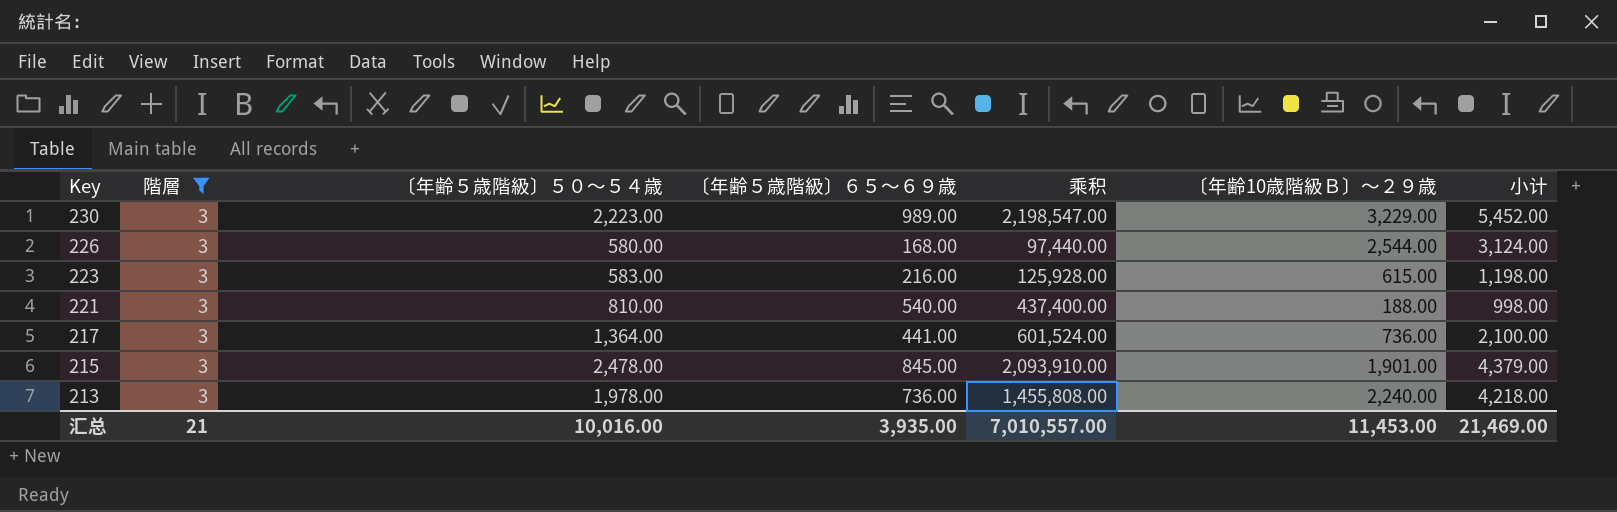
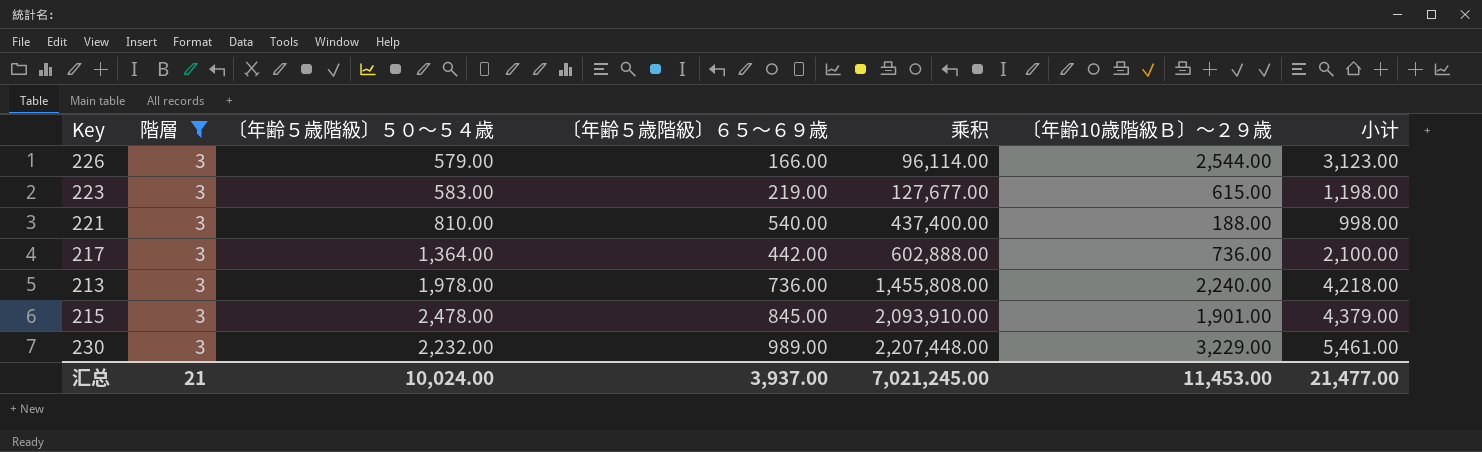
row order: Key descending -> 乘积 ascending
226 | 〔年齢５歳階級〕５０～５４歳: 580.00 -> 579.00
226 | 〔年齢５歳階級〕６５～６９歳: 168.00 -> 166.00
226 | 乘积: 97,440.00 -> 96,114.00
226 | 小计: 3,124.00 -> 3,123.00
223 | 〔年齢５歳階級〕６５～６９歳: 216.00 -> 219.00
223 | 乘积: 125,928.00 -> 127,677.00
217 | 〔年齢５歳階級〕６５～６９歳: 441.00 -> 442.00
217 | 乘积: 601,524.00 -> 602,888.00
230 | 〔年齢５歳階級〕５０～５４歳: 2,223.00 -> 2,232.00
230 | 乘积: 2,198,547.00 -> 2,207,448.00
230 | 小计: 5,452.00 -> 5,461.00
汇总 | 〔年齢５歳階級〕５０～５４歳: 10,016.00 -> 10,024.00
汇总 | 〔年齢５歳階級〕６５～６９歳: 3,935.00 -> 3,937.00
汇总 | 乘积: 7,010,557.00 -> 7,021,245.00
汇总 | 小计: 21,469.00 -> 21,477.00

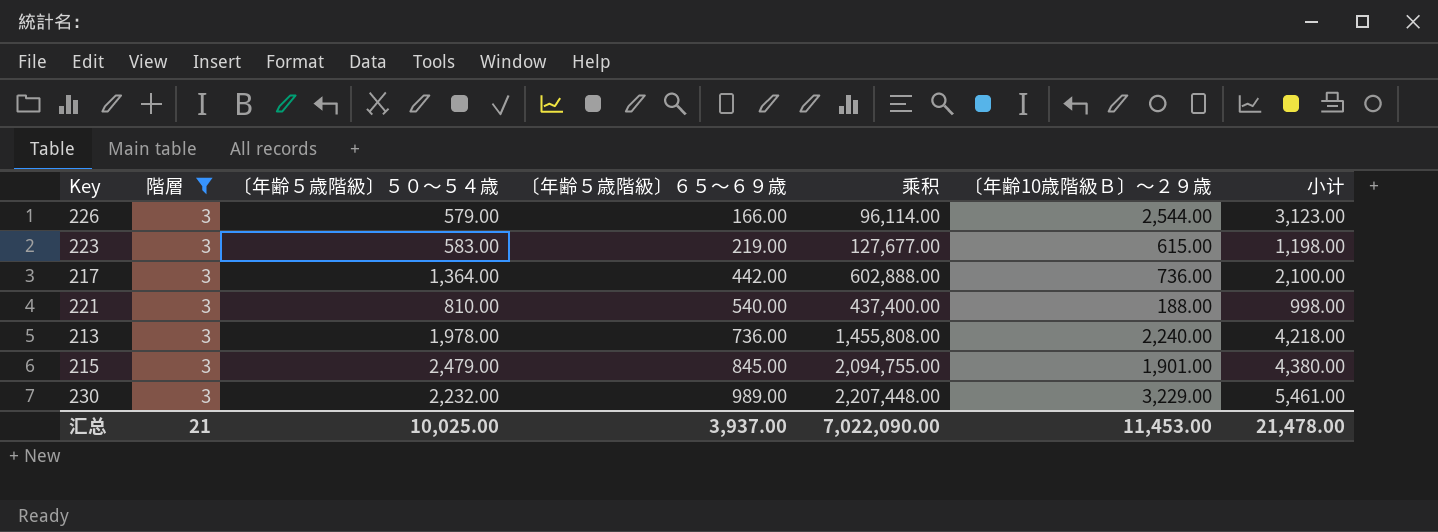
row order: 乘积 ascending -> 〔年齢５歳階級〕６５～６９歳 ascending
215 | 〔年齢５歳階級〕５０～５４歳: 2,478.00 -> 2,479.00
215 | 乘积: 2,093,910.00 -> 2,094,755.00
215 | 小计: 4,379.00 -> 4,380.00
汇总 | 〔年齢５歳階級〕５０～５４歳: 10,024.00 -> 10,025.00
汇总 | 乘积: 7,021,245.00 -> 7,022,090.00
汇总 | 小计: 21,477.00 -> 21,478.00

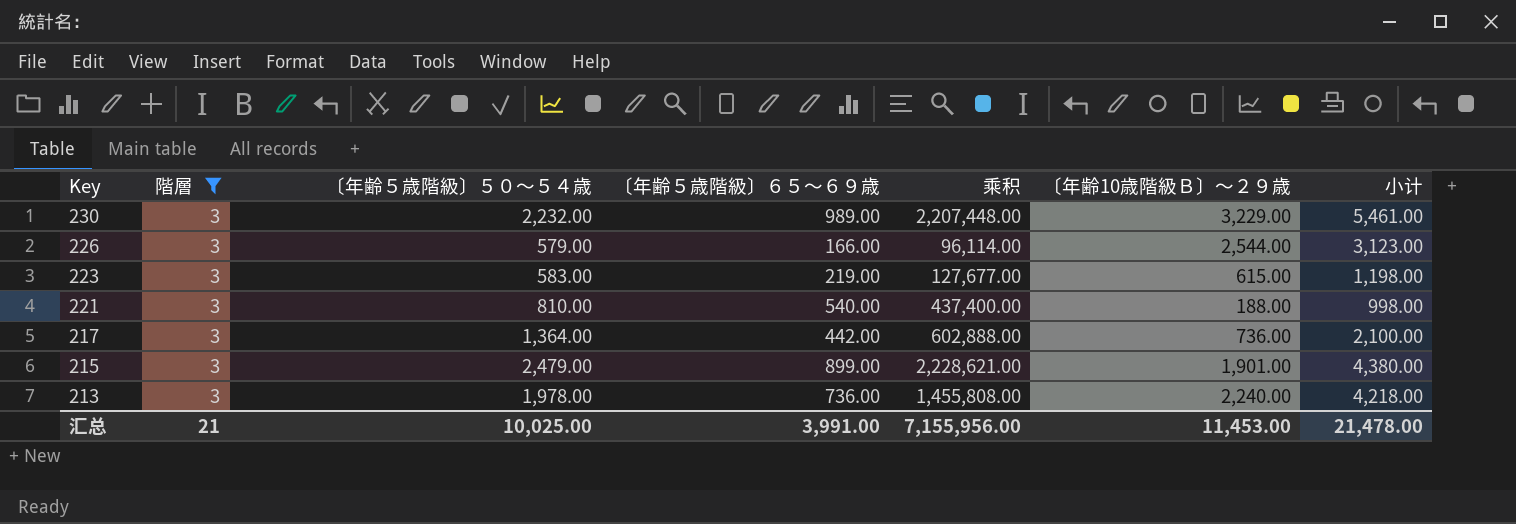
row order: 〔年齢５歳階級〕６５～６９歳 ascending -> Key descending
215 | 〔年齢５歳階級〕６５～６９歳: 845.00 -> 899.00
215 | 乘积: 2,094,755.00 -> 2,228,621.00
汇总 | 〔年齢５歳階級〕６５～６９歳: 3,937.00 -> 3,991.00
汇总 | 乘积: 7,022,090.00 -> 7,155,956.00

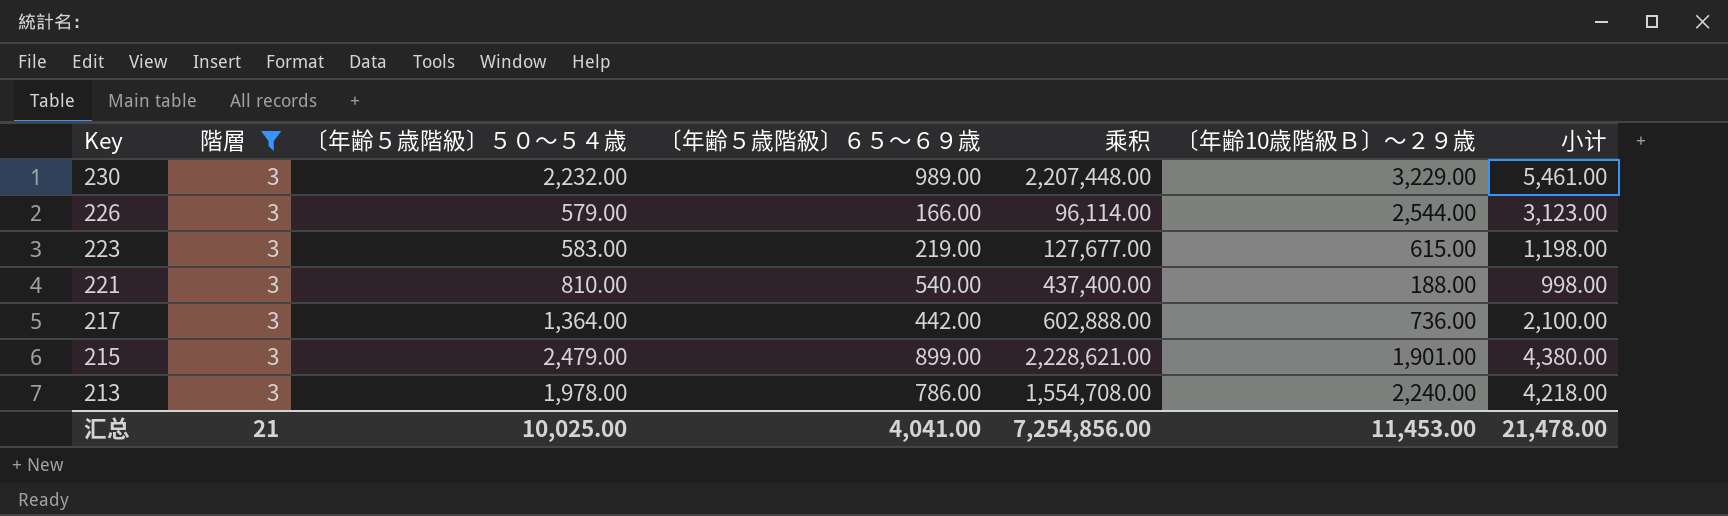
213 | 〔年齢５歳階級〕６５～６９歳: 736.00 -> 786.00
213 | 乘积: 1,455,808.00 -> 1,554,708.00
汇总 | 〔年齢５歳階級〕６５～６９歳: 3,991.00 -> 4,041.00
汇总 | 乘积: 7,155,956.00 -> 7,254,856.00

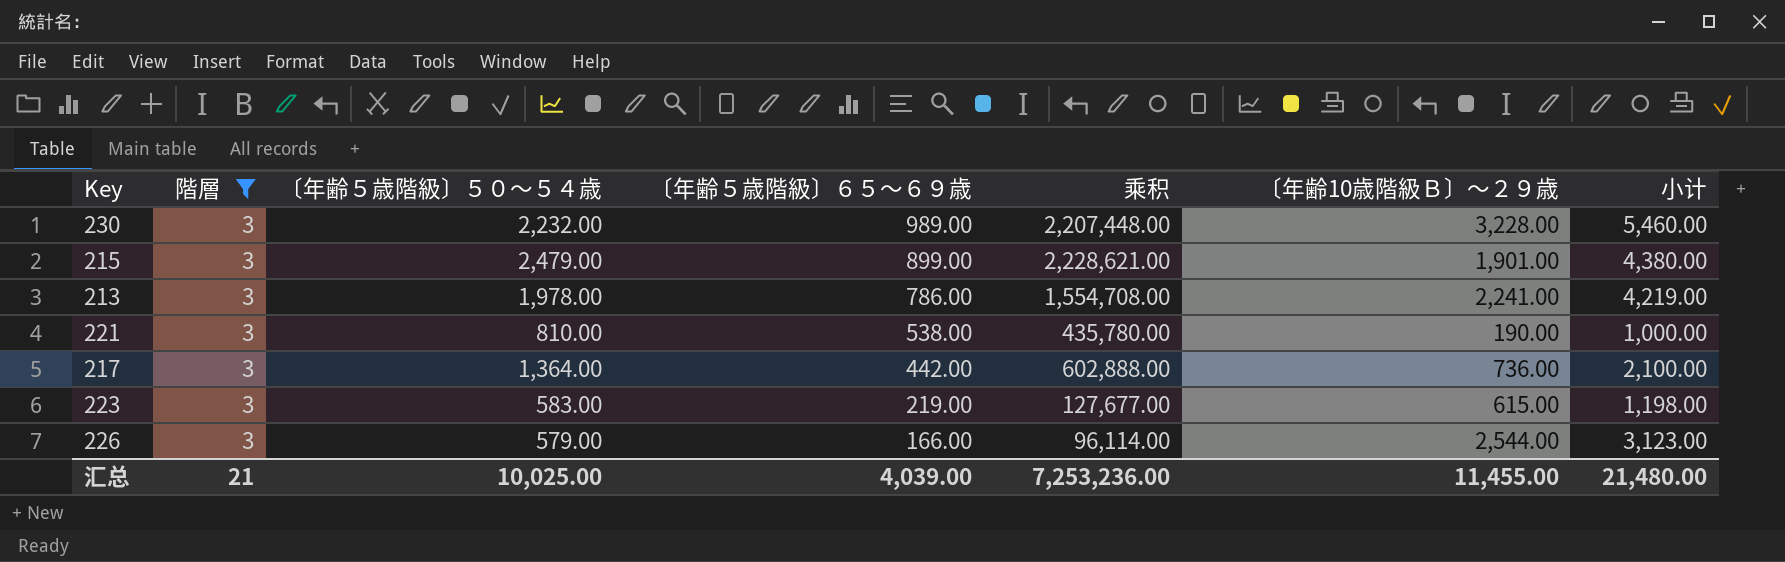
row order: Key descending -> 〔年齢５歳階級〕６５～６９歳 descending
230 | 〔年齢10歳階級Ｂ〕～２９歳: 3,229.00 -> 3,228.00
230 | 小计: 5,461.00 -> 5,460.00
213 | 〔年齢10歳階級Ｂ〕～２９歳: 2,240.00 -> 2,241.00
213 | 小计: 4,218.00 -> 4,219.00
221 | 〔年齢５歳階級〕６５～６９歳: 540.00 -> 538.00
221 | 乘积: 437,400.00 -> 435,780.00
221 | 〔年齢10歳階級Ｂ〕～２９歳: 188.00 -> 190.00
221 | 小计: 998.00 -> 1,000.00
汇总 | 〔年齢５歳階級〕６５～６９歳: 4,041.00 -> 4,039.00
汇总 | 乘积: 7,254,856.00 -> 7,253,236.00
汇总 | 〔年齢10歳階級Ｂ〕～２９歳: 11,453.00 -> 11,455.00
汇总 | 小计: 21,478.00 -> 21,480.00

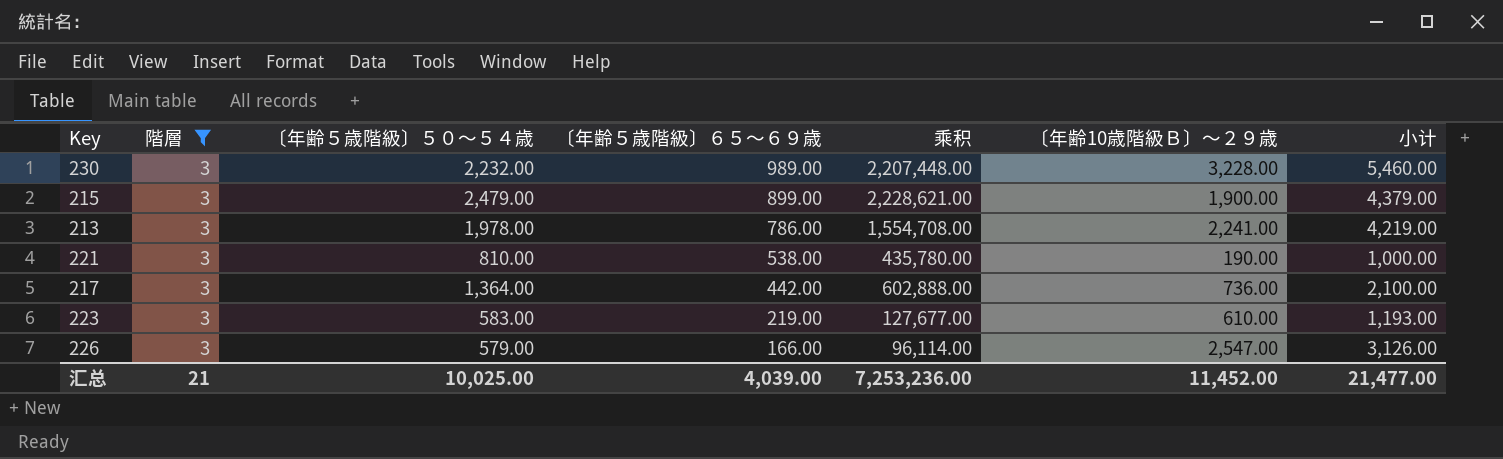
215 | 〔年齢10歳階級Ｂ〕～２９歳: 1,901.00 -> 1,900.00
215 | 小计: 4,380.00 -> 4,379.00
223 | 〔年齢10歳階級Ｂ〕～２９歳: 615.00 -> 610.00
223 | 小计: 1,198.00 -> 1,193.00
226 | 〔年齢10歳階級Ｂ〕～２９歳: 2,544.00 -> 2,547.00
226 | 小计: 3,123.00 -> 3,126.00
汇总 | 〔年齢10歳階級Ｂ〕～２９歳: 11,455.00 -> 11,452.00
汇总 | 小计: 21,480.00 -> 21,477.00

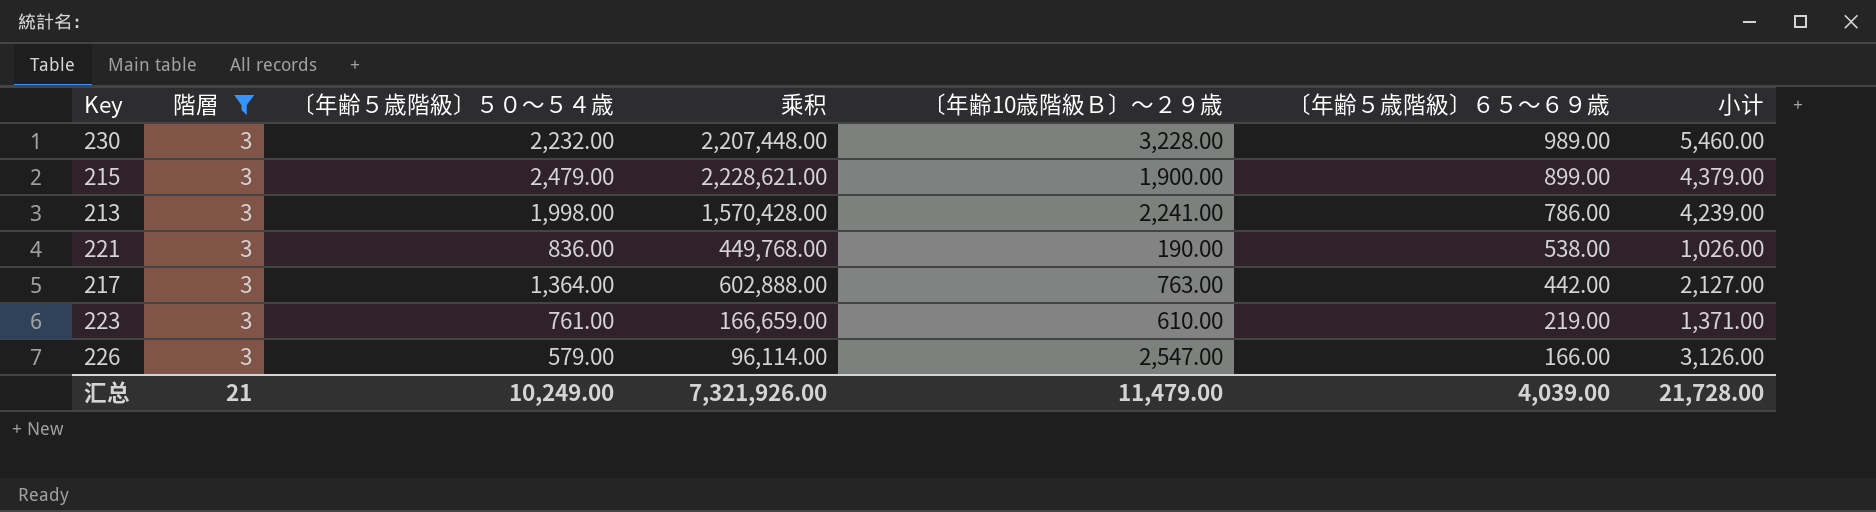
column 〔年齢５歳階級〕６５～６９歳 | position: 4 -> 6
213 | 〔年齢５歳階級〕５０～５４歳: 1,978.00 -> 1,998.00
213 | 乘积: 1,554,708.00 -> 1,570,428.00
213 | 小计: 4,219.00 -> 4,239.00
221 | 〔年齢５歳階級〕５０～５４歳: 810.00 -> 836.00
221 | 乘积: 435,780.00 -> 449,768.00
221 | 小计: 1,000.00 -> 1,026.00
217 | 〔年齢10歳階級Ｂ〕～２９歳: 736.00 -> 763.00
217 | 小计: 2,100.00 -> 2,127.00
223 | 〔年齢５歳階級〕５０～５４歳: 583.00 -> 761.00
223 | 乘积: 127,677.00 -> 166,659.00
223 | 小计: 1,193.00 -> 1,371.00
汇总 | 〔年齢５歳階級〕５０～５４歳: 10,025.00 -> 10,249.00
汇总 | 乘积: 7,253,236.00 -> 7,321,926.00
汇总 | 〔年齢10歳階級Ｂ〕～２９歳: 11,452.00 -> 11,479.00
汇总 | 小计: 21,477.00 -> 21,728.00

